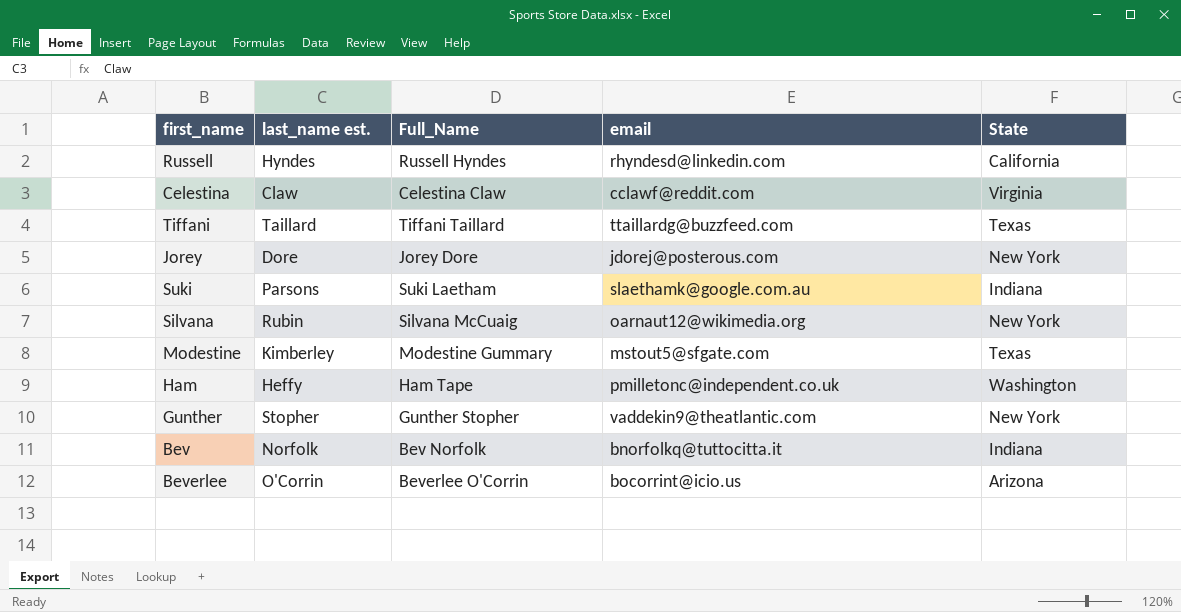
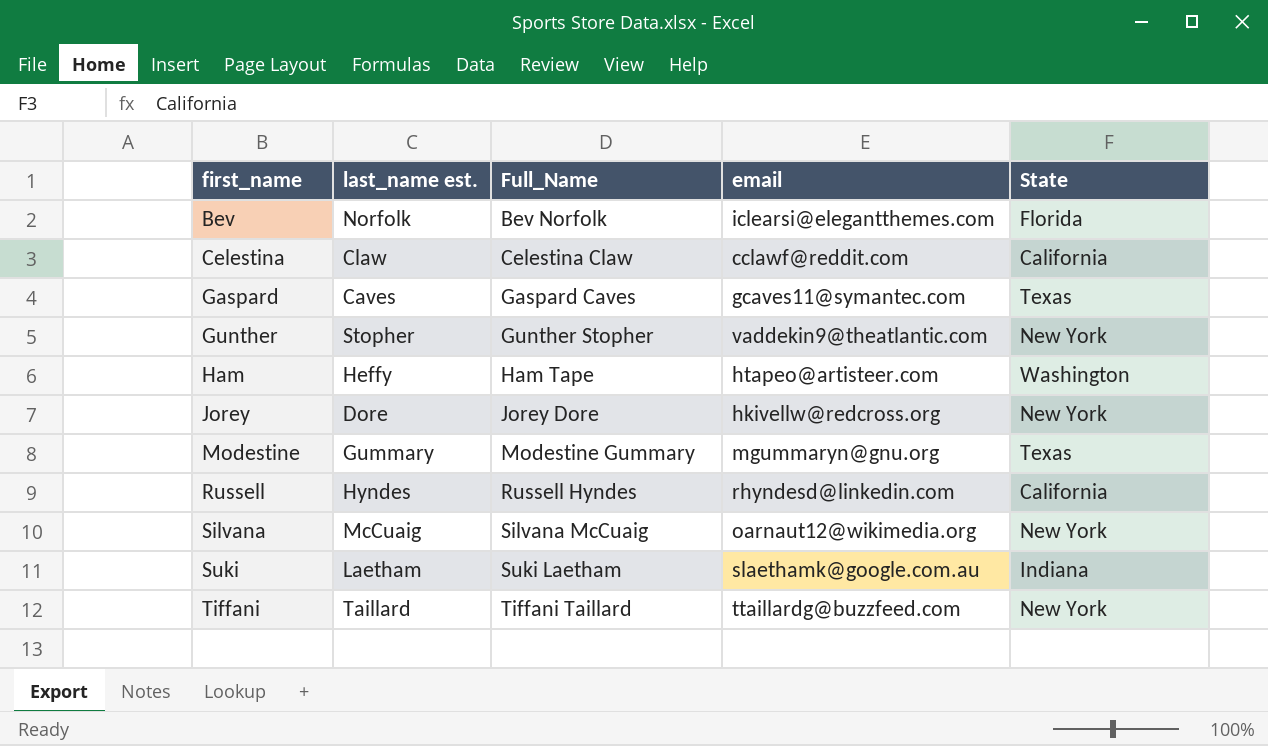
row order: none -> first_name ascending
row Beverlee: O'Corrin | Beverlee O'Corrin | bocorrint@icio.us | Arizona -> none
Bev | email: bnorfolkq@tuttocitta.it -> iclearsi@elegantthemes.com
Bev | State: Indiana -> Florida
Celestina | State: Virginia -> California
row Gaspard: none -> Caves | Gaspard Caves | gcaves11@symantec.com | Texas
Ham | email: pmilletonc@independent.co.uk -> htapeo@artisteer.com
Jorey | email: jdorej@posterous.com -> hkivellw@redcross.org
Modestine | last_name est.: Kimberley -> Gummary
Modestine | email: mstout5@sfgate.com -> mgummaryn@gnu.org
Silvana | last_name est.: Rubin -> McCuaig
Suki | last_name est.: Parsons -> Laetham
Tiffani | State: Texas -> New York

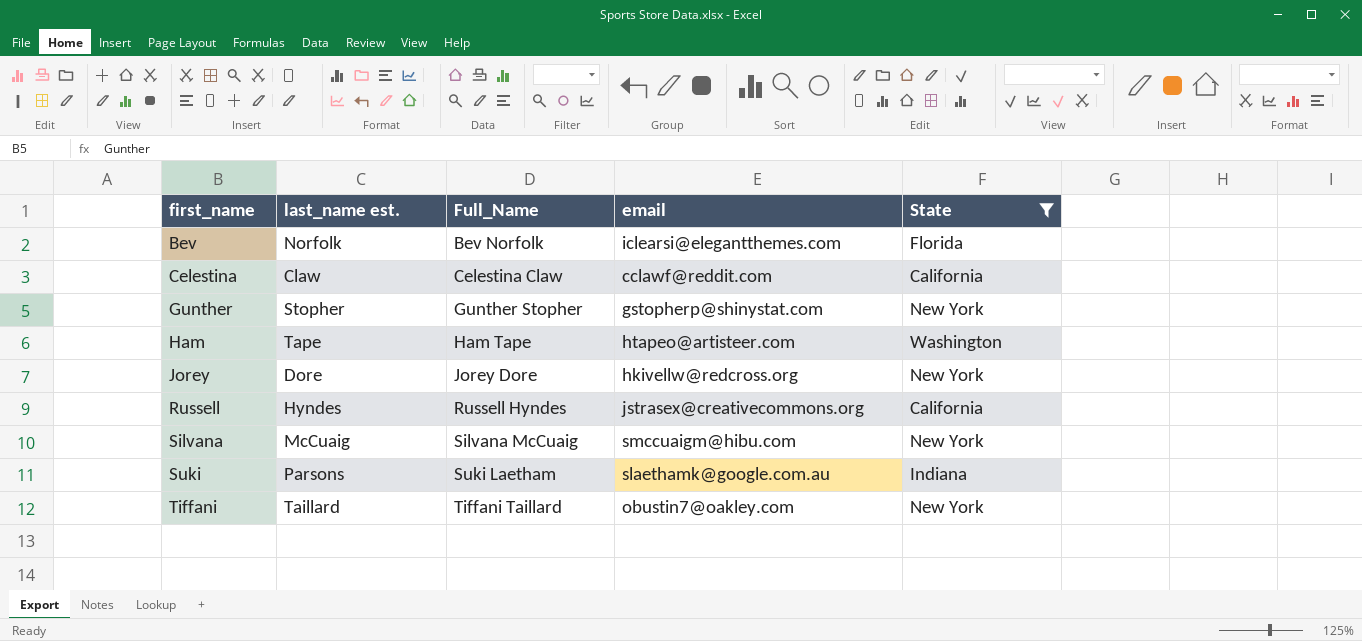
filter: none -> State != Texas
Gunther | email: vaddekin9@theatlantic.com -> gstopherp@shinystat.com
Ham | last_name est.: Heffy -> Tape
Russell | email: rhyndesd@linkedin.com -> jstrasex@creativecommons.org
Silvana | email: oarnaut12@wikimedia.org -> smccuaigm@hibu.com
Suki | last_name est.: Laetham -> Parsons
Tiffani | email: ttaillardg@buzzfeed.com -> obustin7@oakley.com

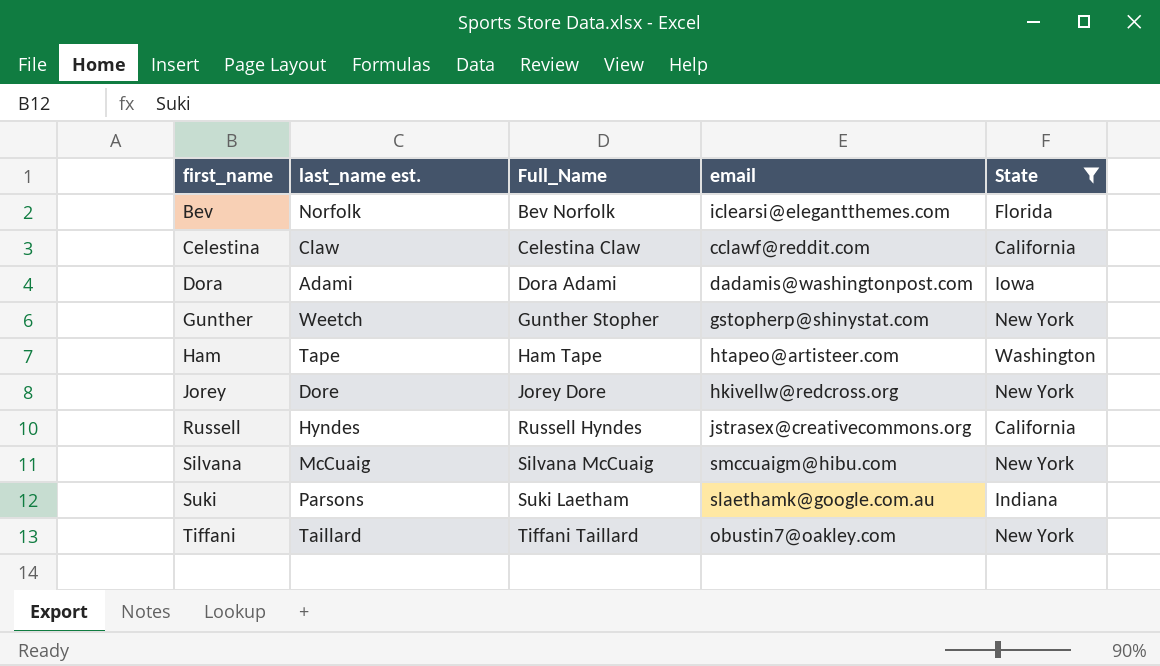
row Dora: none -> Adami | Dora Adami | dadamis@washingtonpost.com | Iowa
Gunther | last_name est.: Stopher -> Weetch

